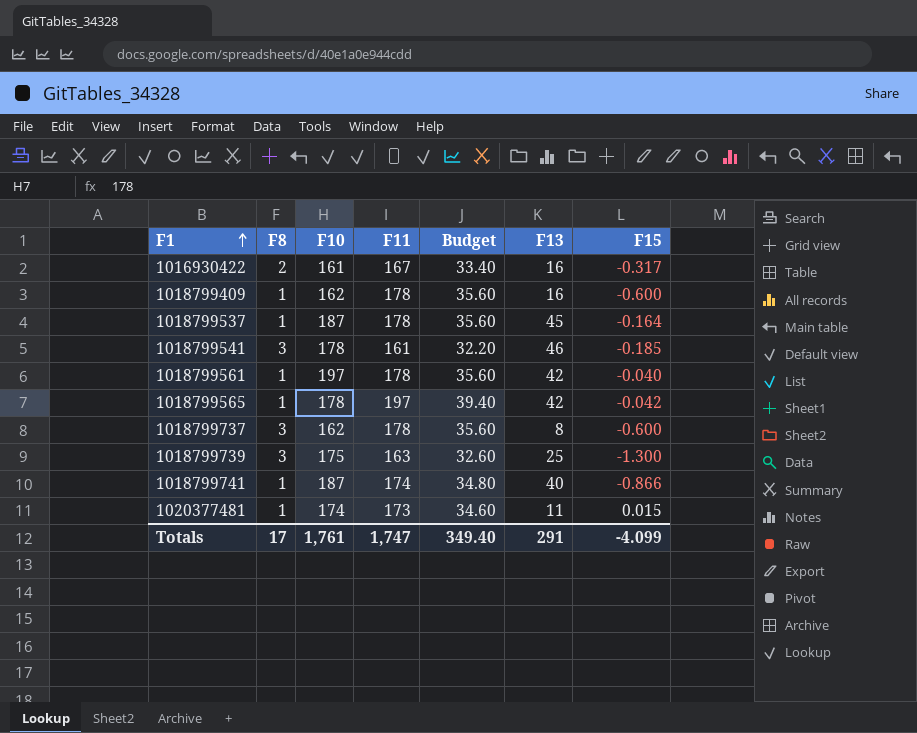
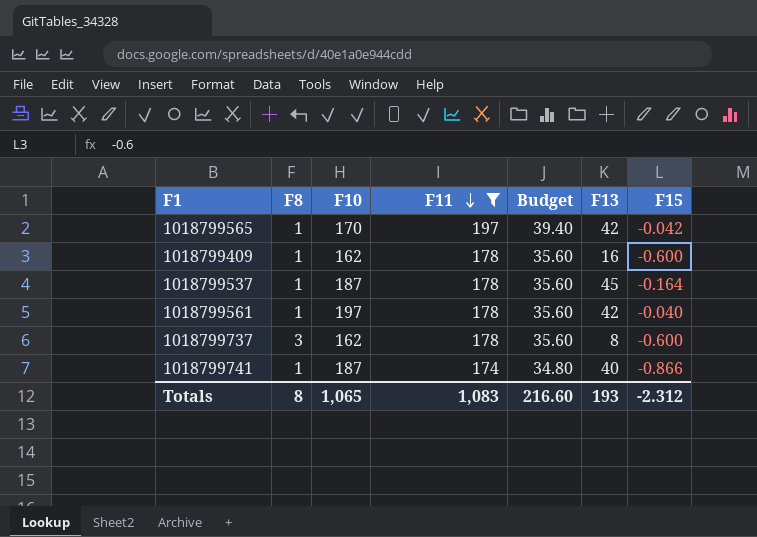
filter: none -> F11 >= 174
row order: F1 ascending -> F11 descending
1018799565 | F10: 178 -> 170
Totals | F8: 17 -> 8
Totals | F10: 1,761 -> 1,065
Totals | F11: 1,747 -> 1,083
Totals | Budget: 349.40 -> 216.60
Totals | F13: 291 -> 193
Totals | F15: -4.099 -> -2.312

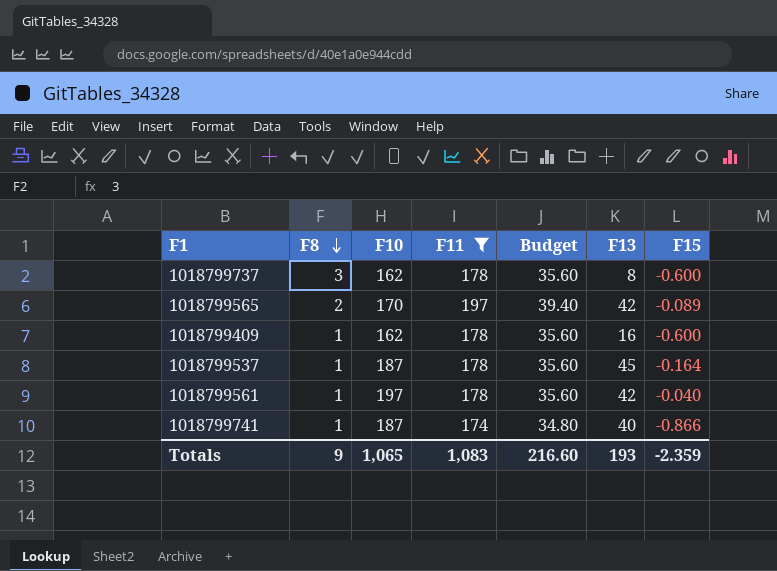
row order: F11 descending -> F8 descending
1018799565 | F8: 1 -> 2
1018799565 | F15: -0.042 -> -0.089
Totals | F8: 8 -> 9
Totals | F15: -2.312 -> -2.359

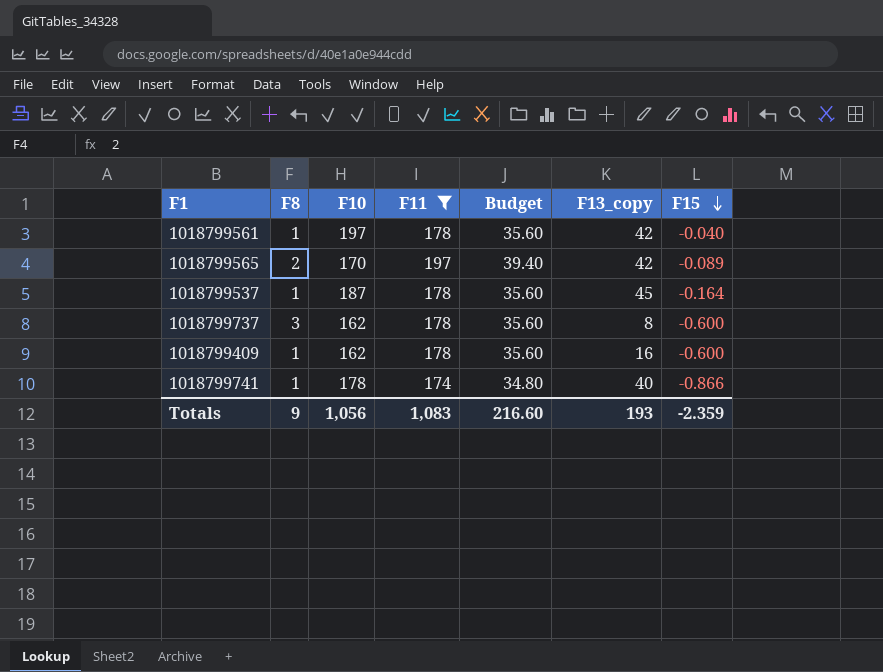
row order: F8 descending -> F15 descending
column name: F13 -> F13_copy
1018799741 | F10: 187 -> 178
Totals | F10: 1,065 -> 1,056

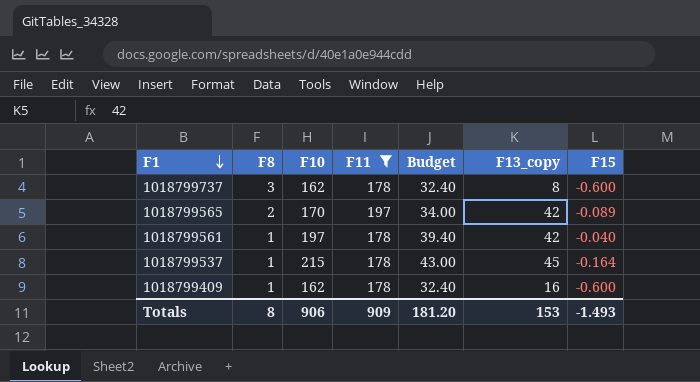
row order: F15 descending -> F1 descending
column Budget | formula: [F11] * 0.2 -> [F10] * 0.2
row 1018799741: 1 | 178 | 174 | 34.80 | 40 | -0.866 -> none
1018799537 | F10: 187 -> 215
Totals | F8: 9 -> 8
Totals | F10: 1,056 -> 906
Totals | F11: 1,083 -> 909
Totals | Budget: 216.60 -> 181.20
Totals | F13_copy: 193 -> 153
Totals | F15: -2.359 -> -1.493

